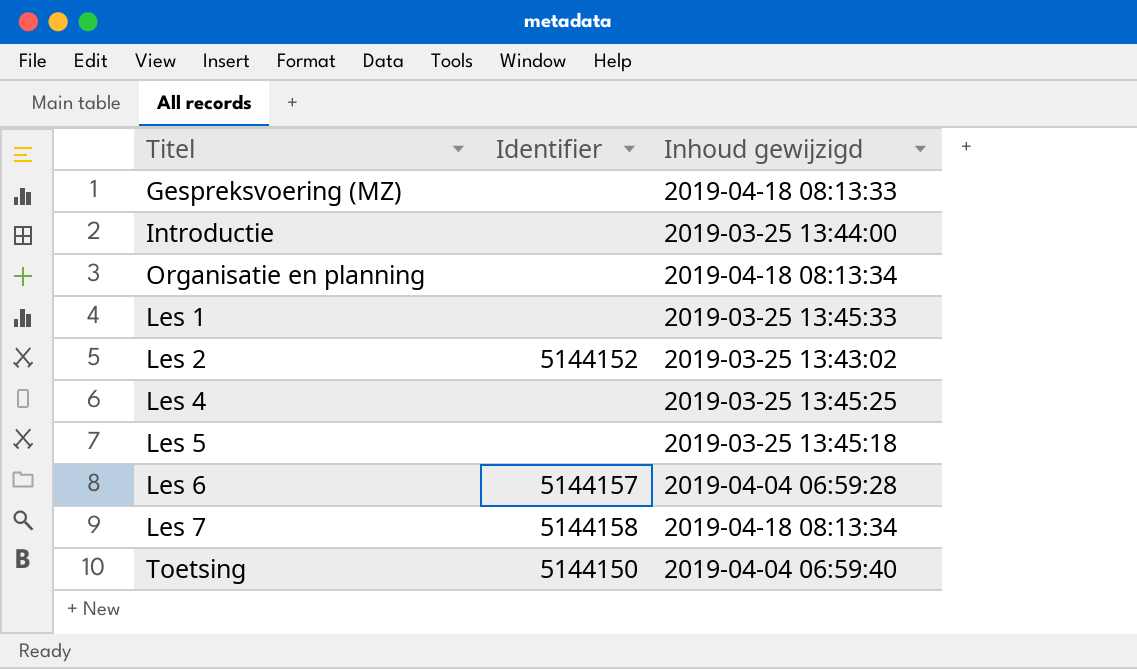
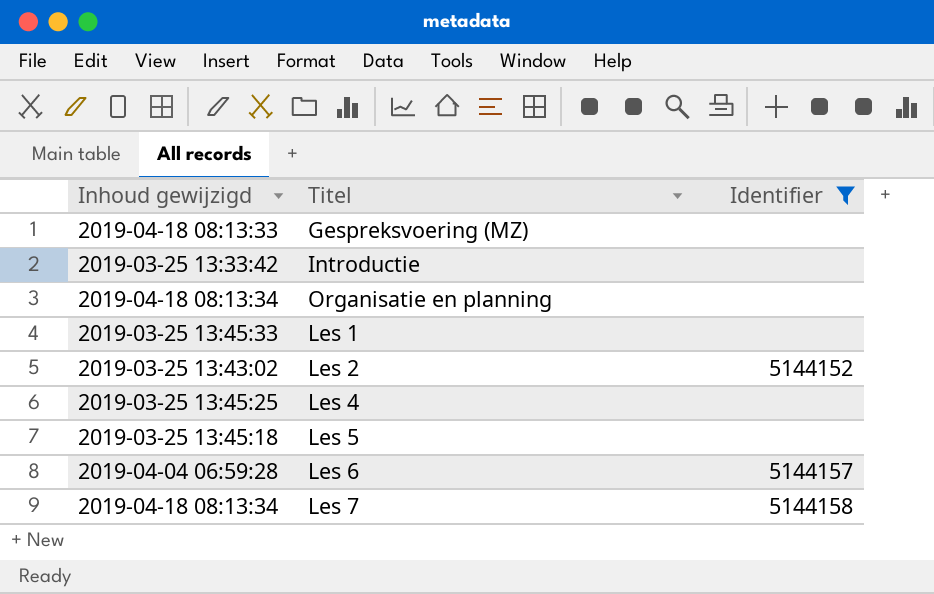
filter: none -> Identifier != 5144150
column Inhoud gewijzigd | position: 3 -> 1
Introductie | Inhoud gewijzigd: 2019-03-25 13:44:00 -> 2019-03-25 13:33:42

